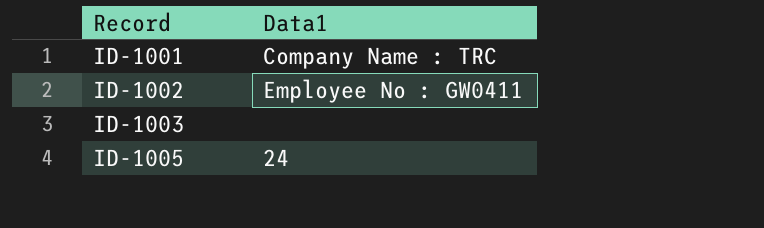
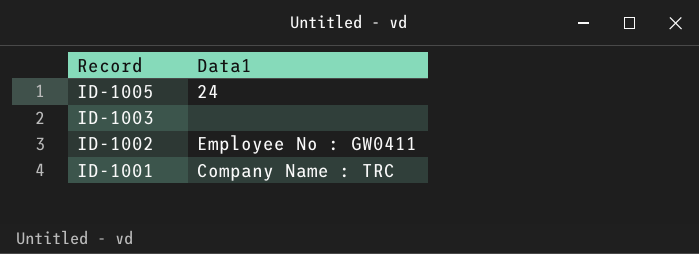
row order: Record ascending -> Record descending

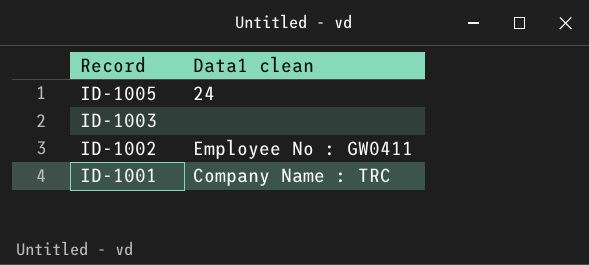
column name: Data1 -> Data1 clean

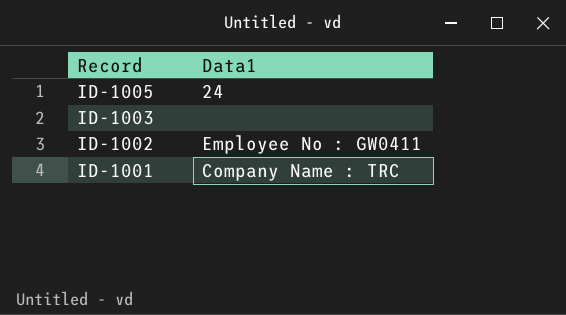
column name: Data1 clean -> Data1

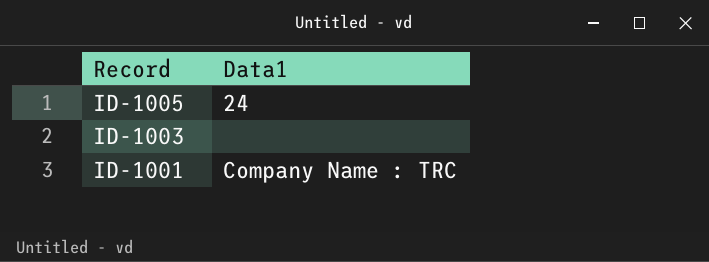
row ID-1002: Employee No : GW0411 -> none

